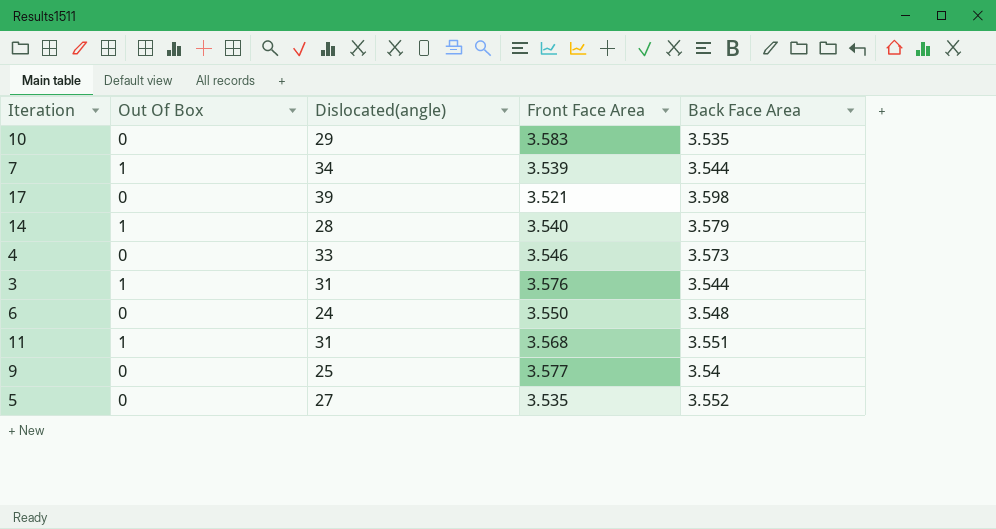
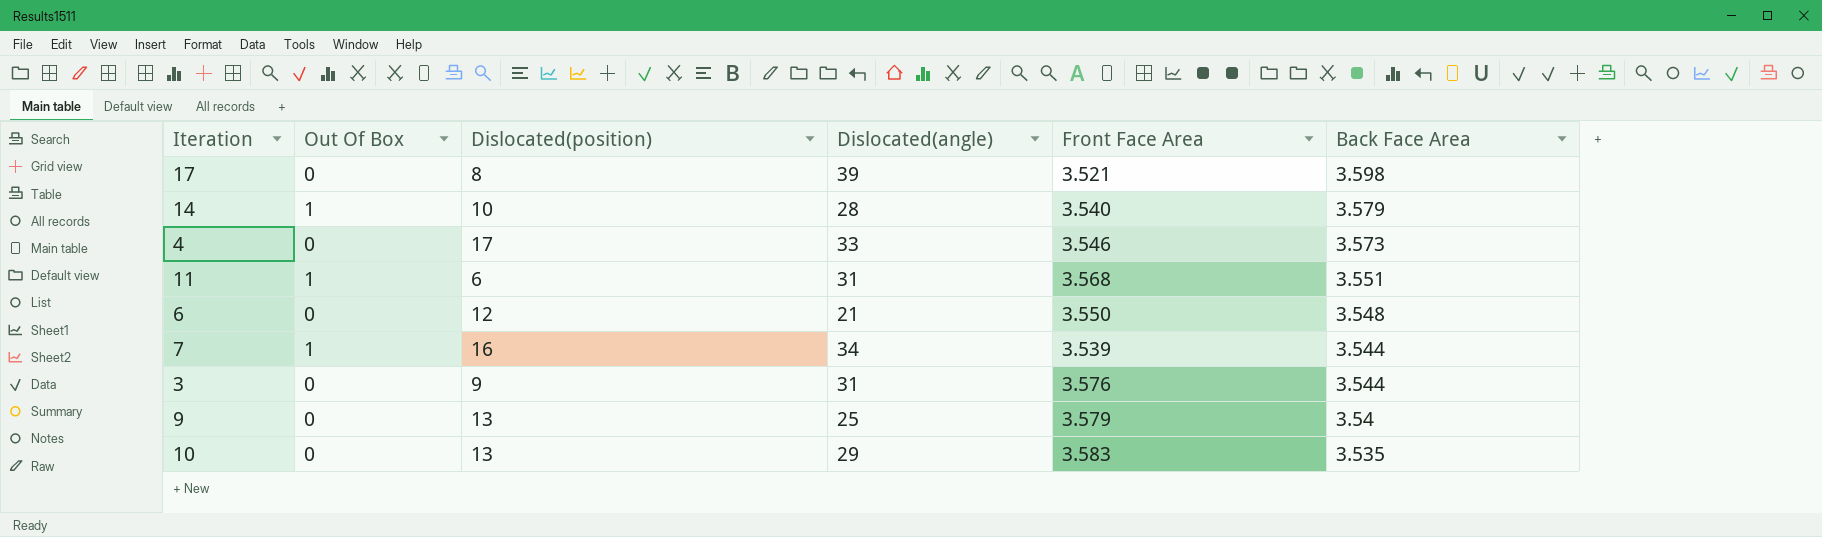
row order: none -> Back Face Area descending
column Dislocated(position) | position: none -> 3
row 5: 0 | 27 | 3.535 | 3.552 -> none
6 | Dislocated(angle): 24 -> 21
3 | Out Of Box: 1 -> 0
9 | Front Face Area: 3.577 -> 3.579

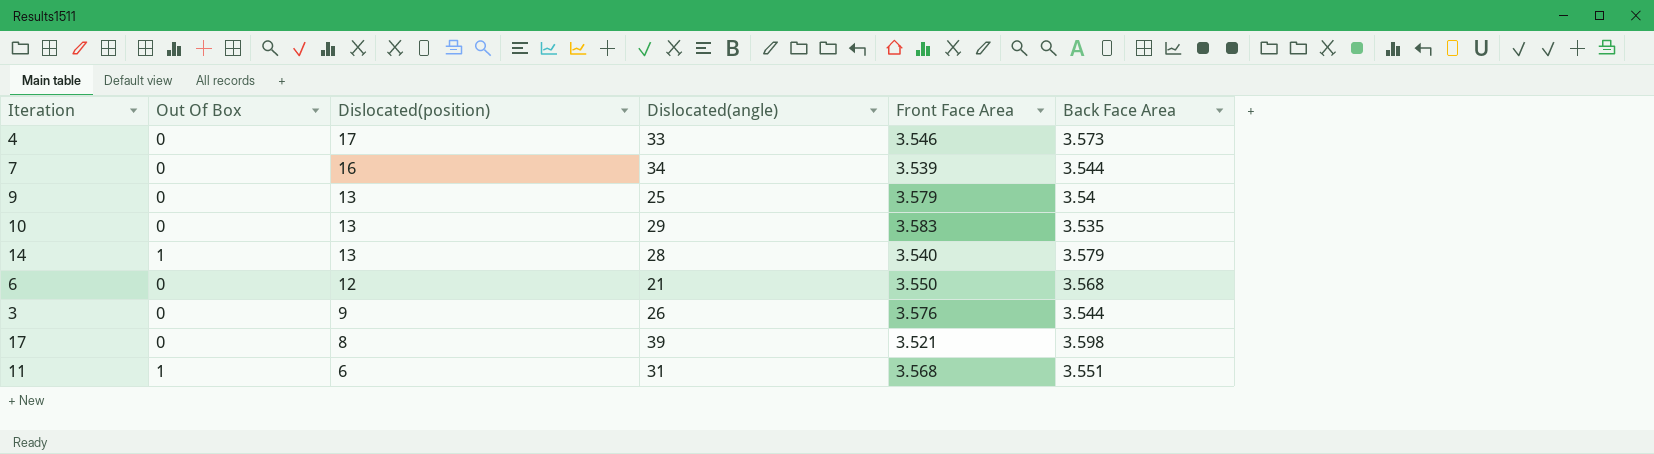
row order: Back Face Area descending -> Dislocated(position) descending
7 | Out Of Box: 1 -> 0
14 | Dislocated(position): 10 -> 13
6 | Back Face Area: 3.548 -> 3.568
3 | Dislocated(angle): 31 -> 26

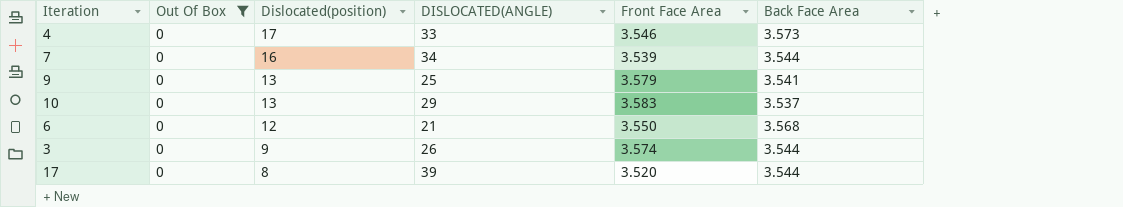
filter: none -> Out Of Box = 0
column name: Dislocated(angle) -> DISLOCATED(ANGLE)
9 | Back Face Area: 3.54 -> 3.541
10 | Back Face Area: 3.535 -> 3.537
3 | Front Face Area: 3.576 -> 3.574
17 | Front Face Area: 3.521 -> 3.520
17 | Back Face Area: 3.598 -> 3.544

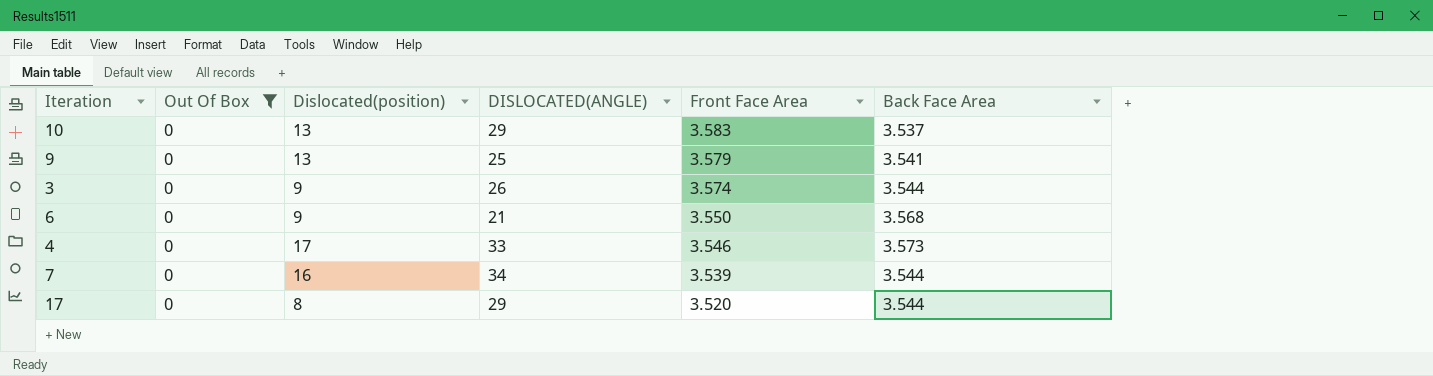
row order: Dislocated(position) descending -> Front Face Area descending
6 | Dislocated(position): 12 -> 9
17 | DISLOCATED(ANGLE): 39 -> 29

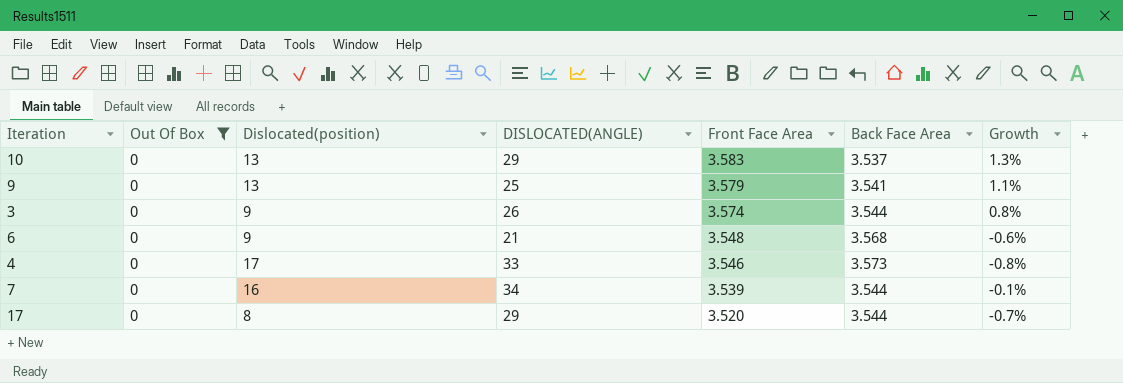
column Growth | formula: none -> ([Front Face Area] - [Back Face Area]) / [Back Face Area]
6 | Front Face Area: 3.550 -> 3.548

